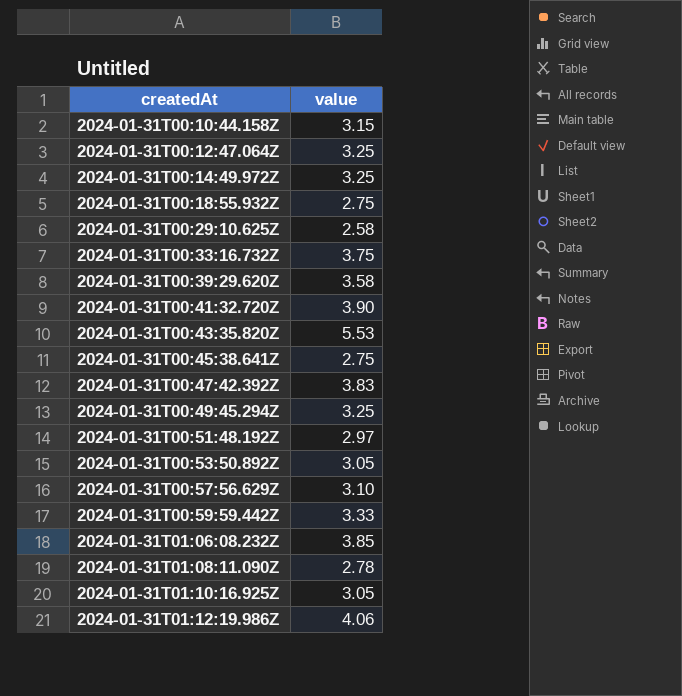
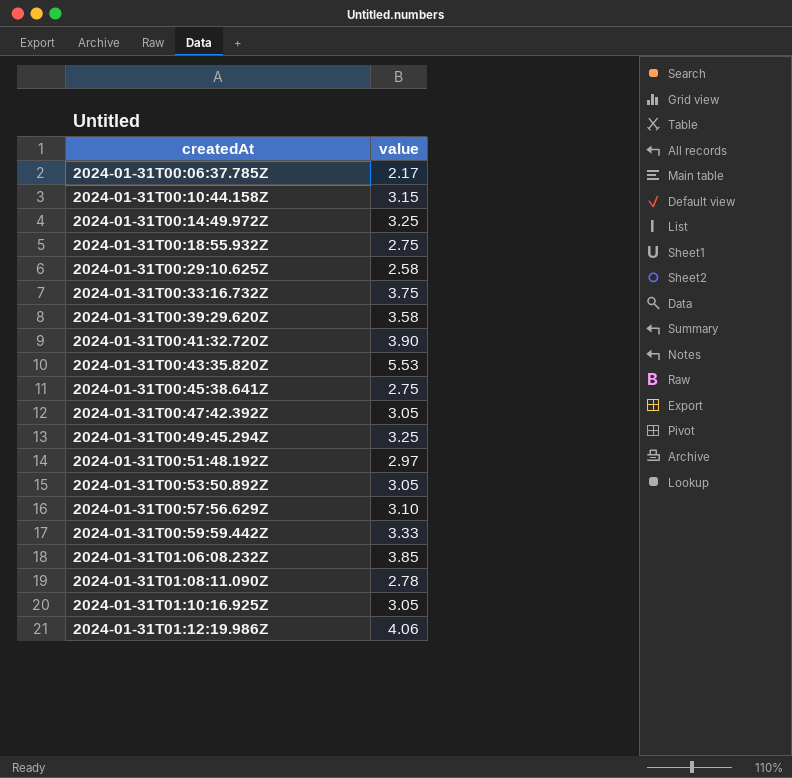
row 2024-01-31T00:12:47.064Z: 3.25 -> none
row 2024-01-31T00:06:37.785Z: none -> 2.17
2024-01-31T00:47:42.392Z | value: 3.83 -> 3.05

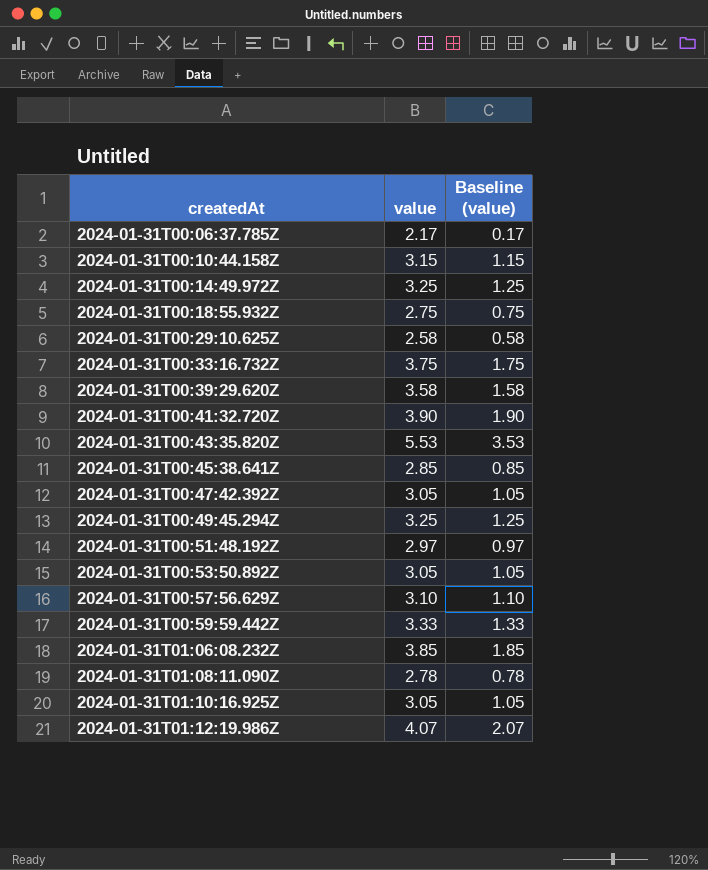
column Baseline (value) | formula: none -> [value] - 2
2024-01-31T00:45:38.641Z | value: 2.75 -> 2.85
2024-01-31T01:12:19.986Z | value: 4.06 -> 4.07

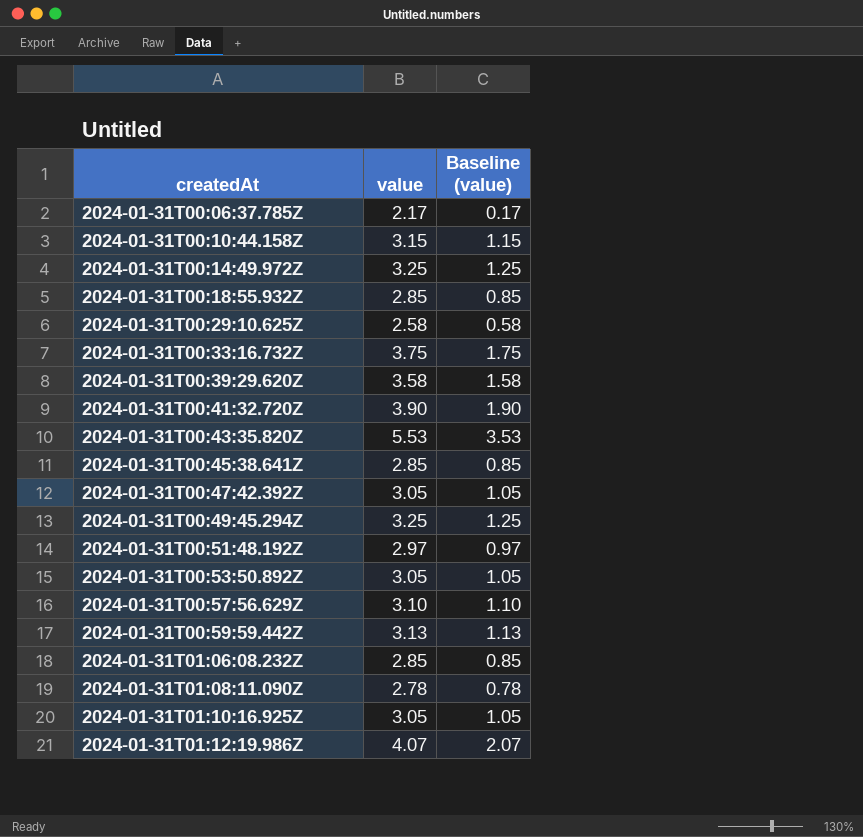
2024-01-31T00:18:55.932Z | value: 2.75 -> 2.85
2024-01-31T00:18:55.932Z | Baseline (value): 0.75 -> 0.85
2024-01-31T00:59:59.442Z | value: 3.33 -> 3.13
2024-01-31T00:59:59.442Z | Baseline (value): 1.33 -> 1.13
2024-01-31T01:06:08.232Z | value: 3.85 -> 2.85
2024-01-31T01:06:08.232Z | Baseline (value): 1.85 -> 0.85

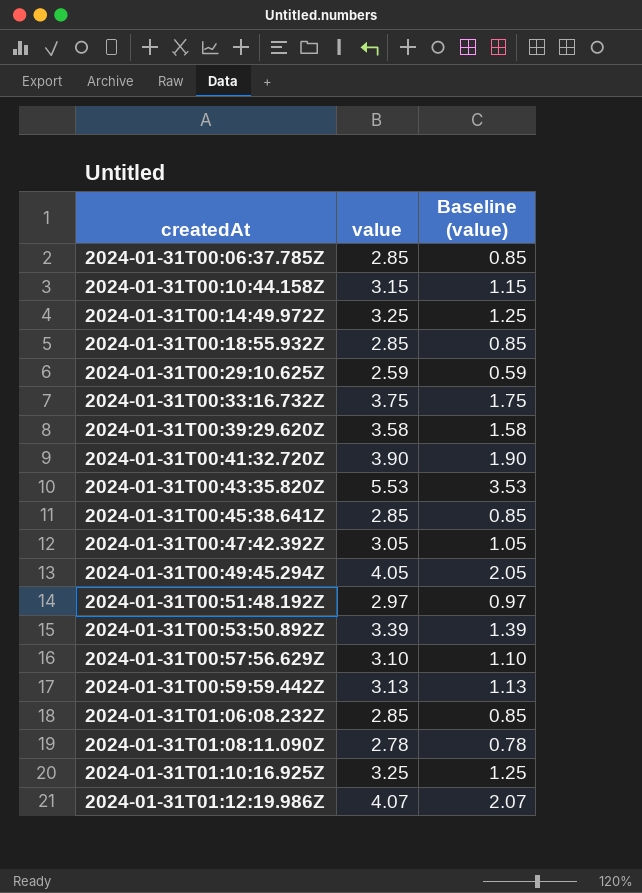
2024-01-31T00:06:37.785Z | value: 2.17 -> 2.85
2024-01-31T00:06:37.785Z | Baseline (value): 0.17 -> 0.85
2024-01-31T00:29:10.625Z | value: 2.58 -> 2.59
2024-01-31T00:29:10.625Z | Baseline (value): 0.58 -> 0.59
2024-01-31T00:49:45.294Z | value: 3.25 -> 4.05
2024-01-31T00:49:45.294Z | Baseline (value): 1.25 -> 2.05
2024-01-31T00:53:50.892Z | value: 3.05 -> 3.39
2024-01-31T00:53:50.892Z | Baseline (value): 1.05 -> 1.39
2024-01-31T01:10:16.925Z | value: 3.05 -> 3.25
2024-01-31T01:10:16.925Z | Baseline (value): 1.05 -> 1.25

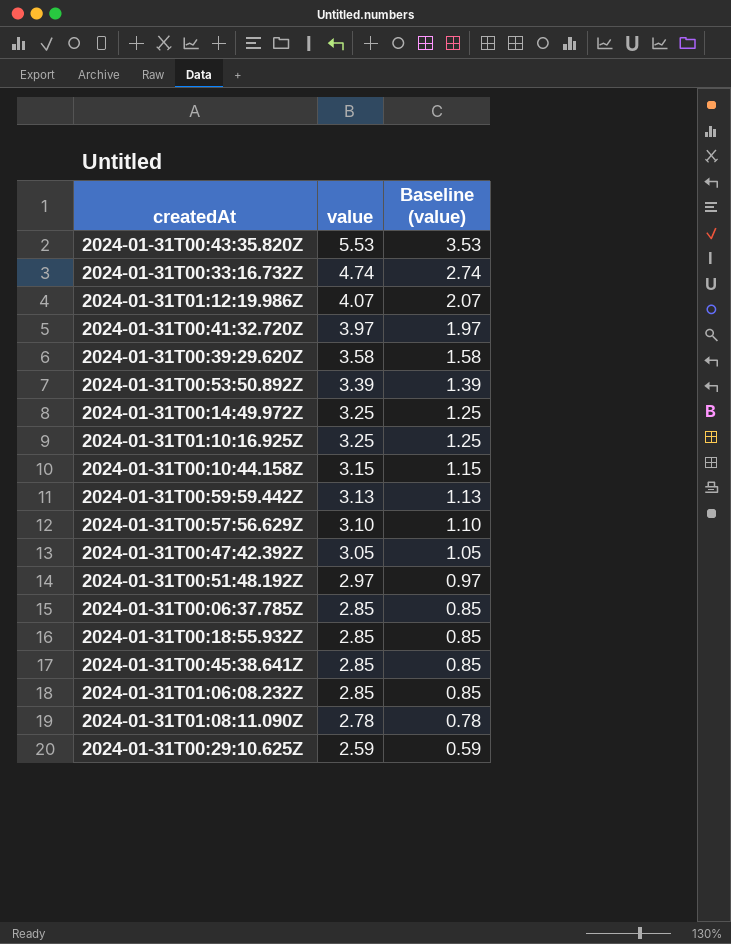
row order: createdAt ascending -> value descending
row 2024-01-31T00:49:45.294Z: 4.05 | 2.05 -> none
2024-01-31T00:33:16.732Z | value: 3.75 -> 4.74
2024-01-31T00:33:16.732Z | Baseline (value): 1.75 -> 2.74
2024-01-31T00:41:32.720Z | value: 3.90 -> 3.97
2024-01-31T00:41:32.720Z | Baseline (value): 1.90 -> 1.97

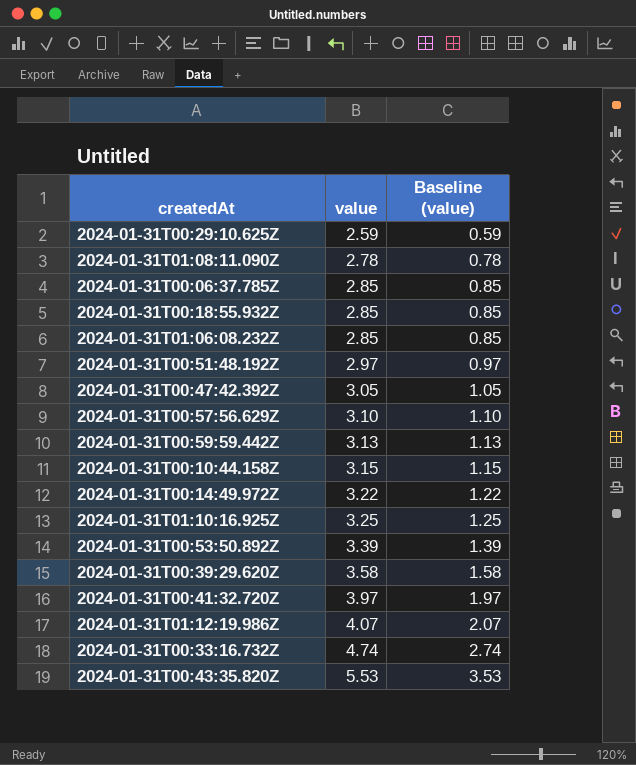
row order: value descending -> value ascending
row 2024-01-31T00:45:38.641Z: 2.85 | 0.85 -> none
2024-01-31T00:14:49.972Z | value: 3.25 -> 3.22
2024-01-31T00:14:49.972Z | Baseline (value): 1.25 -> 1.22

